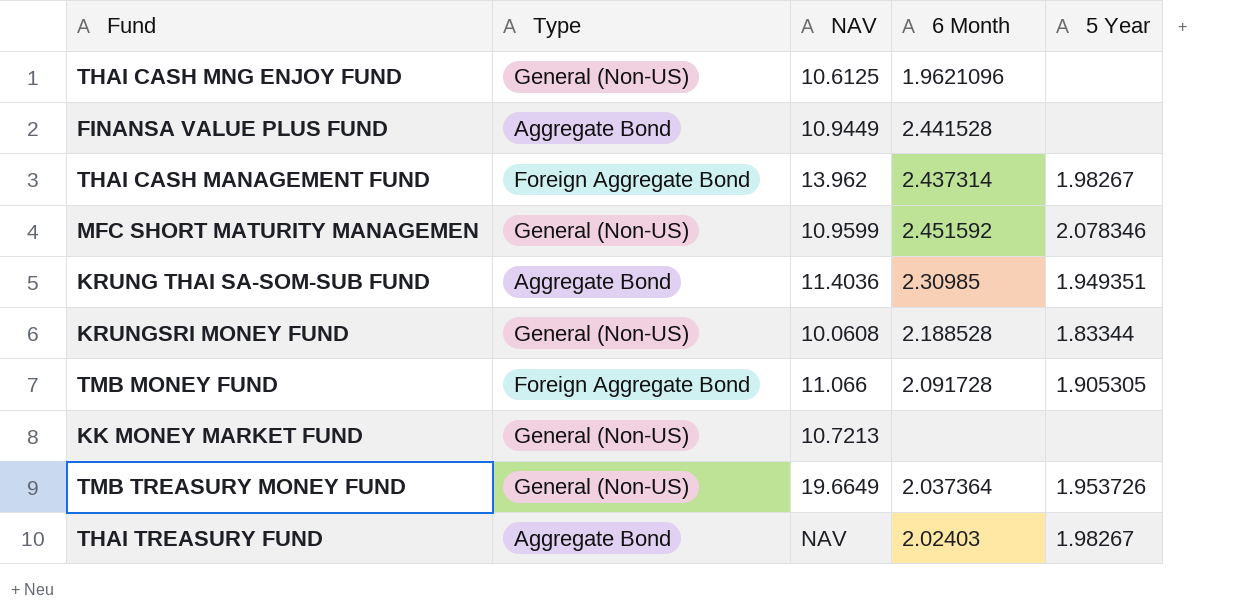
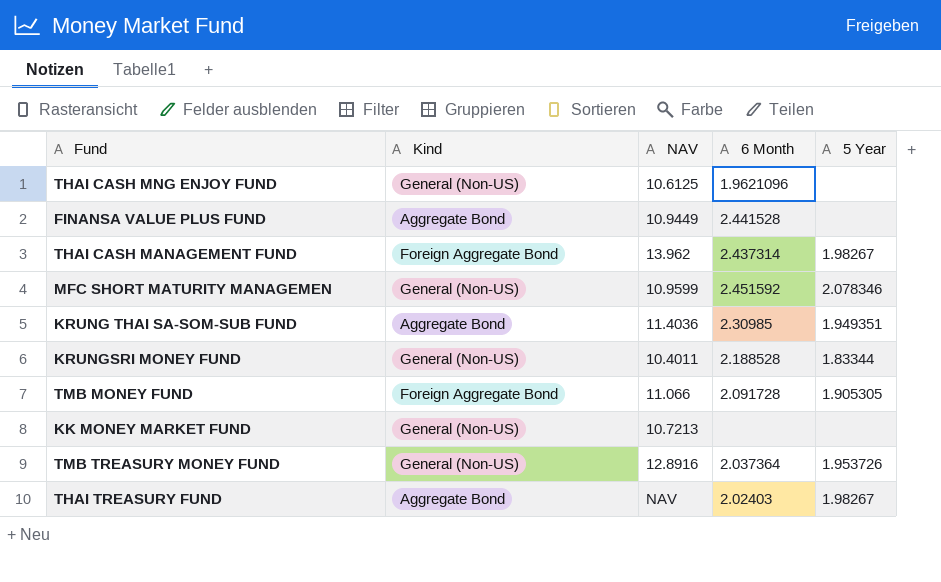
column name: Type -> Kind
KRUNGSRI MONEY FUND | NAV: 10.0608 -> 10.4011
TMB TREASURY MONEY FUND | NAV: 19.6649 -> 12.8916

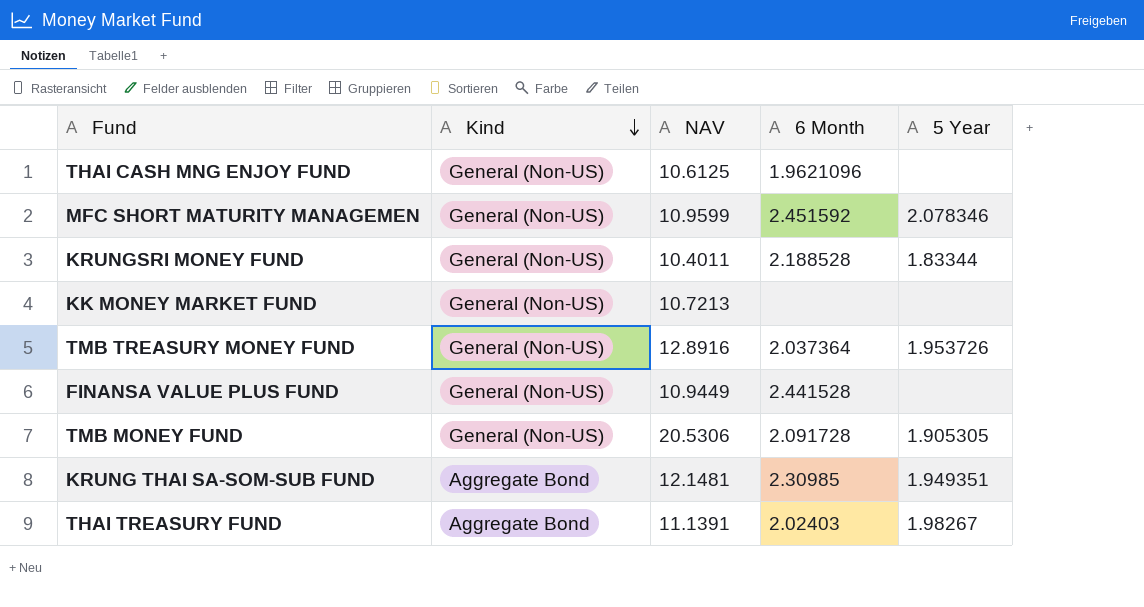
row order: none -> Kind descending
row THAI CASH MANAGEMENT FUND: Foreign Aggregate Bond | 13.962 | 2.437314 | 1.98267 -> none
FINANSA VALUE PLUS FUND | Kind: Aggregate Bond -> General (Non-US)
TMB MONEY FUND | Kind: Foreign Aggregate Bond -> General (Non-US)
TMB MONEY FUND | NAV: 11.066 -> 20.5306
KRUNG THAI SA-SOM-SUB FUND | NAV: 11.4036 -> 12.1481
THAI TREASURY FUND | NAV: NAV -> 11.1391

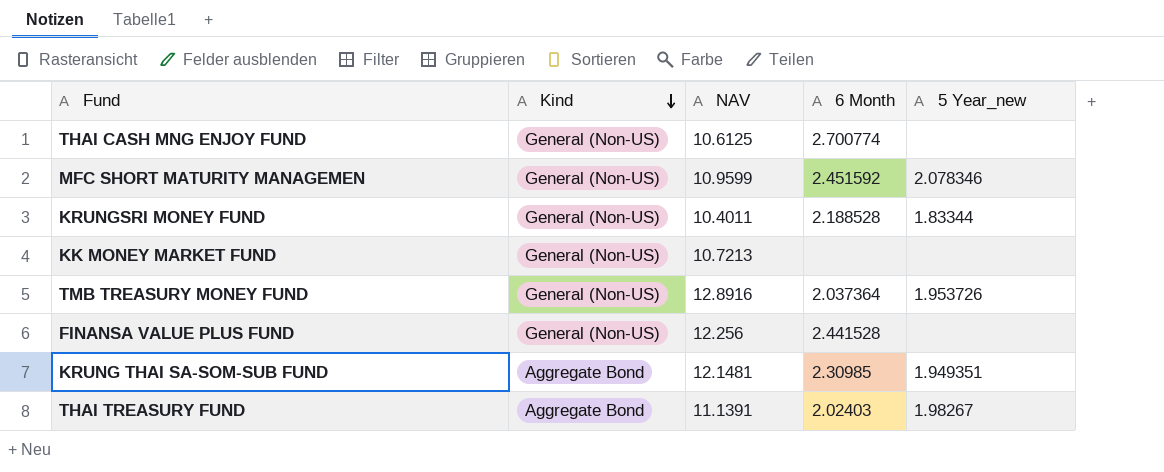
column name: 5 Year -> 5 Year_new
row TMB MONEY FUND: General (Non-US) | 20.5306 | 2.091728 | 1.905305 -> none
THAI CASH MNG ENJOY FUND | 6 Month: 1.9621096 -> 2.700774
FINANSA VALUE PLUS FUND | NAV: 10.9449 -> 12.256

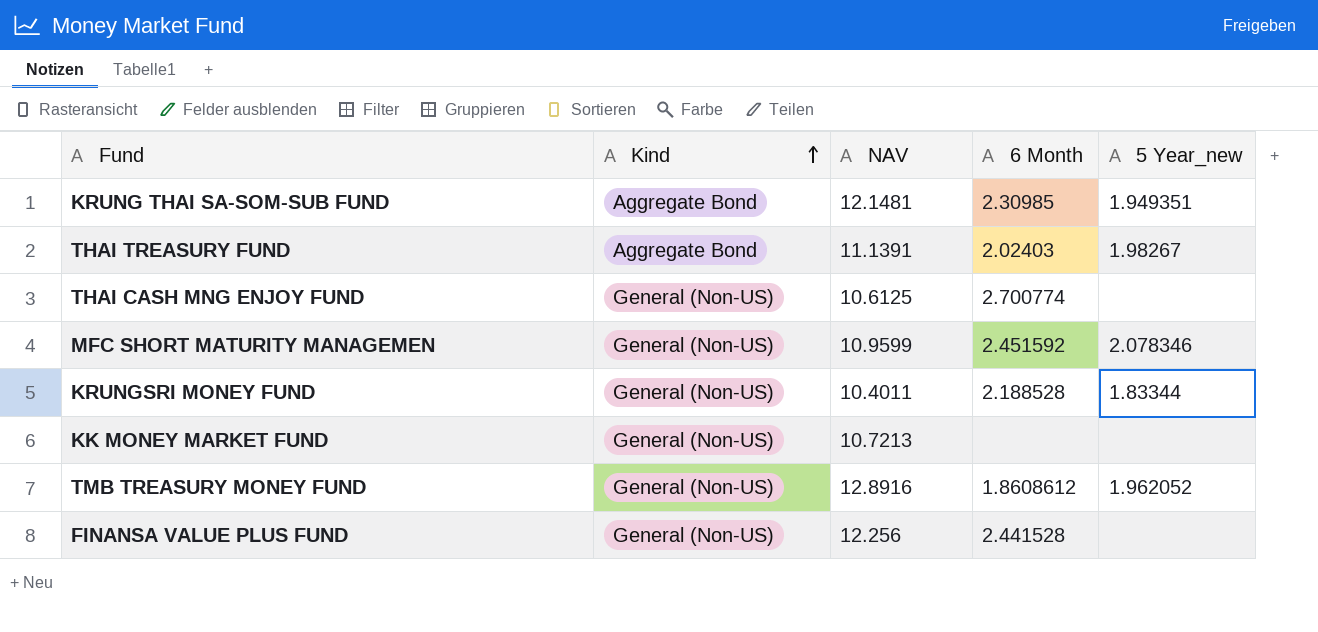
row order: Kind descending -> Kind ascending
TMB TREASURY MONEY FUND | 6 Month: 2.037364 -> 1.8608612
TMB TREASURY MONEY FUND | 5 Year_new: 1.953726 -> 1.962052

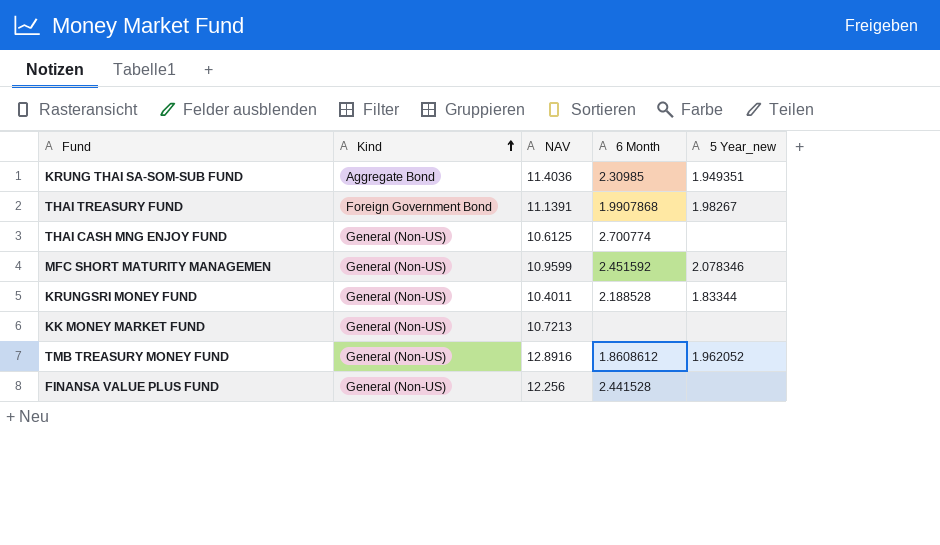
KRUNG THAI SA-SOM-SUB FUND | NAV: 12.1481 -> 11.4036
THAI TREASURY FUND | Kind: Aggregate Bond -> Foreign Government Bond
THAI TREASURY FUND | 6 Month: 2.02403 -> 1.9907868

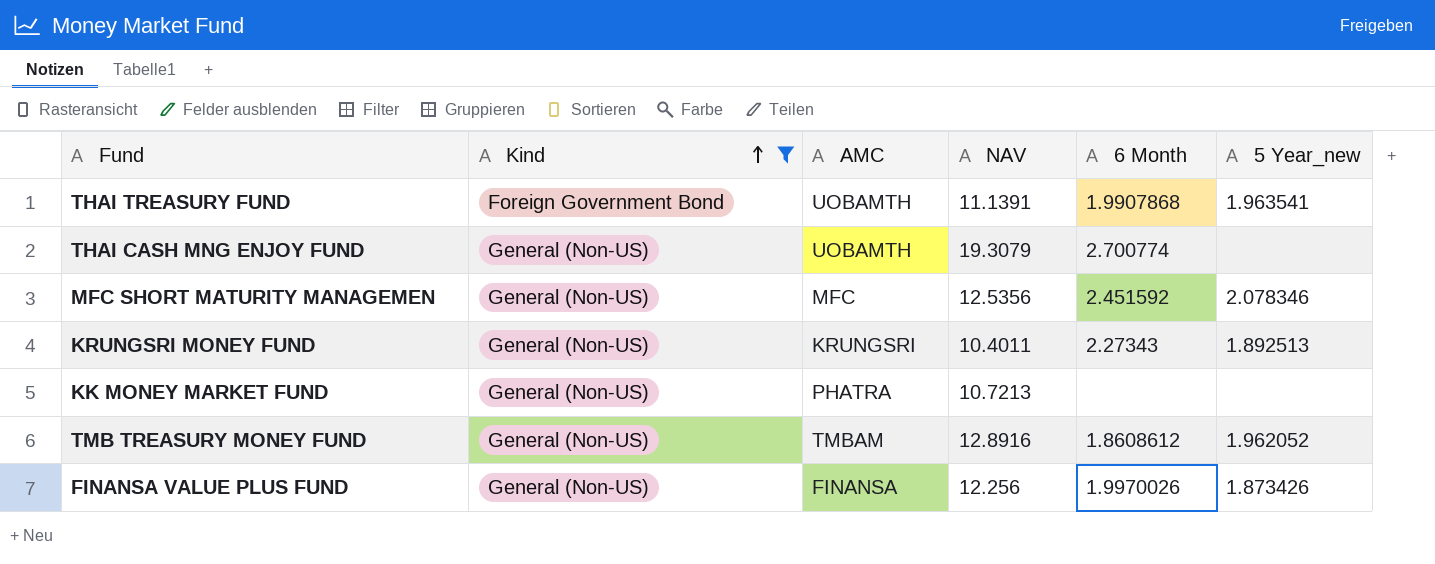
filter: none -> Kind != Aggregate Bond
column AMC | position: none -> 3
THAI TREASURY FUND | 5 Year_new: 1.98267 -> 1.963541
THAI CASH MNG ENJOY FUND | NAV: 10.6125 -> 19.3079
MFC SHORT MATURITY MANAGEMEN | NAV: 10.9599 -> 12.5356
KRUNGSRI MONEY FUND | 6 Month: 2.188528 -> 2.27343
KRUNGSRI MONEY FUND | 5 Year_new: 1.83344 -> 1.892513
FINANSA VALUE PLUS FUND | 6 Month: 2.441528 -> 1.9970026
FINANSA VALUE PLUS FUND | 5 Year_new: none -> 1.873426

